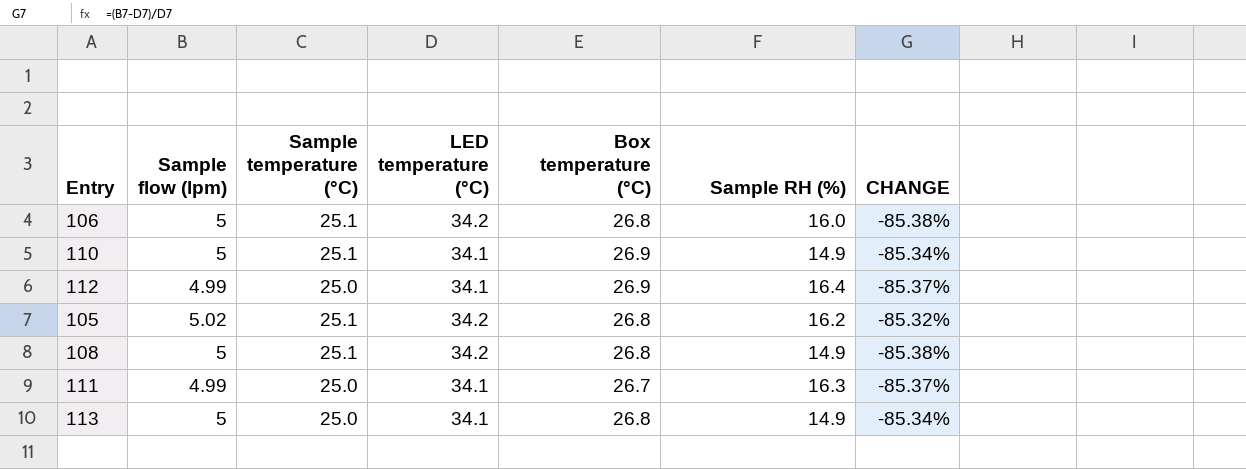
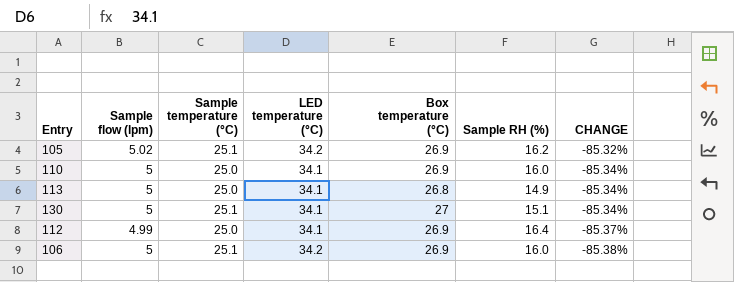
row order: none -> CHANGE descending
row 108: 5 | 25.1 | 34.2 | 26.8 | 14.9 | -85.38% -> none
row 111: 4.99 | 25.0 | 34.1 | 26.7 | 16.3 | -85.37% -> none
105 | Box temperature (°C): 26.8 -> 26.9
110 | Sample temperature (°C): 25.1 -> 25.0
110 | Sample RH (%): 14.9 -> 16.0
row 130: none -> 5 | 25.1 | 34.1 | 27 | 15.1 | -85.34%
106 | Box temperature (°C): 26.8 -> 26.9

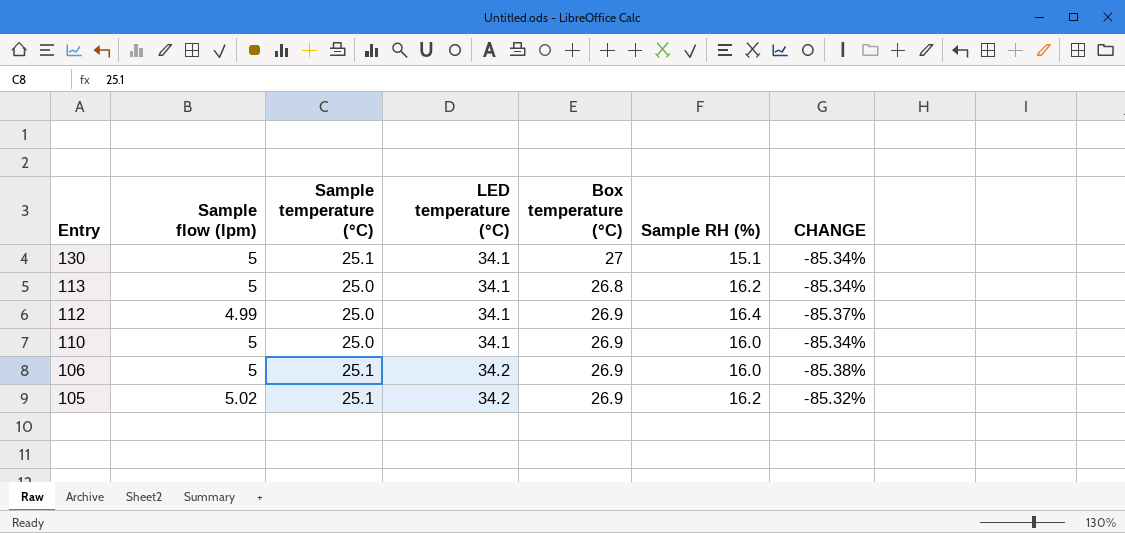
row order: CHANGE descending -> Entry descending
113 | Sample RH (%): 14.9 -> 16.2

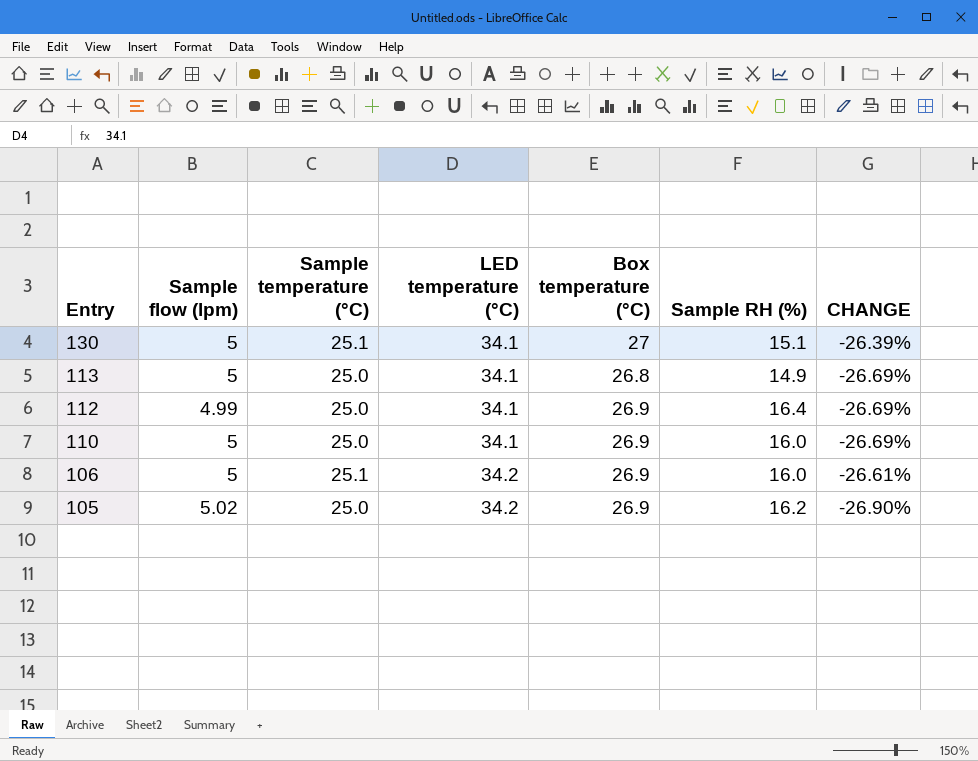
column CHANGE | formula: ([Sample flow (lpm)] - [LED temperature (°C)]) / [LED temperature (°C)] -> ([Sample temperature (°C)] - [LED temperature (°C)]) / [LED temperature (°C)]
113 | Sample RH (%): 16.2 -> 14.9
105 | Sample temperature (°C): 25.1 -> 25.0

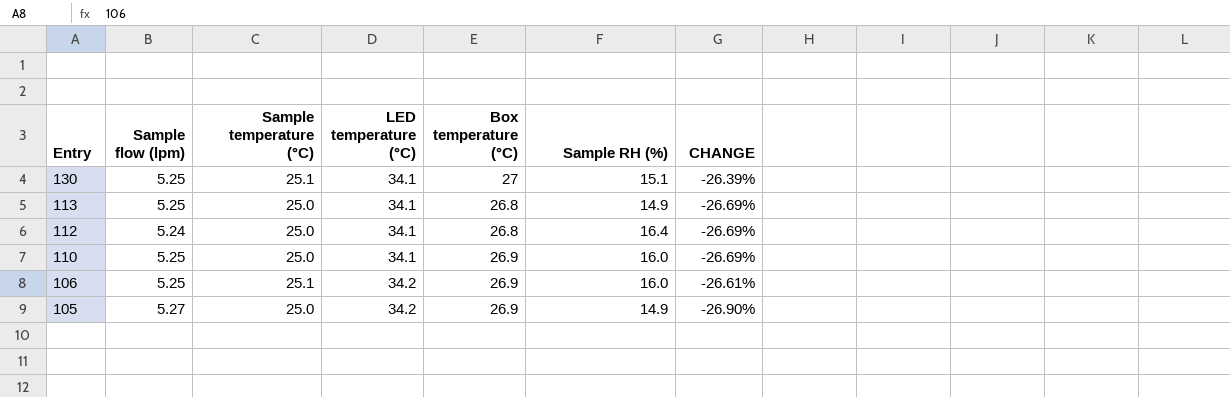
130 | Sample flow (lpm): 5 -> 5.25
113 | Sample flow (lpm): 5 -> 5.25
112 | Sample flow (lpm): 4.99 -> 5.24
112 | Box temperature (°C): 26.9 -> 26.8
110 | Sample flow (lpm): 5 -> 5.25
106 | Sample flow (lpm): 5 -> 5.25
105 | Sample flow (lpm): 5.02 -> 5.27
105 | Sample RH (%): 16.2 -> 14.9

